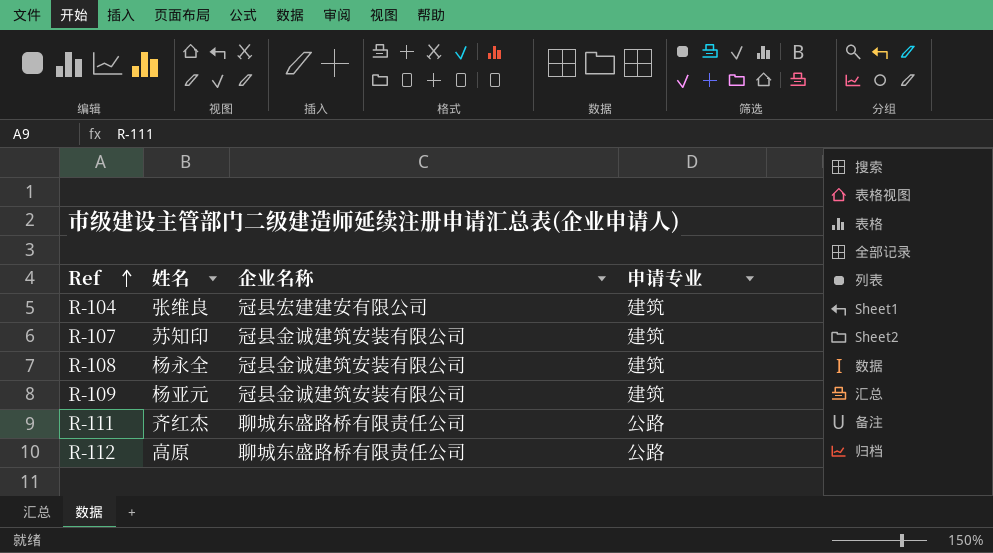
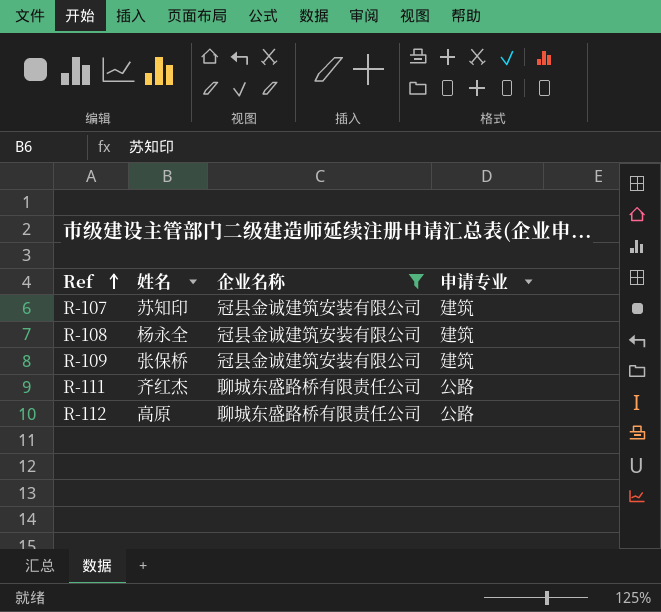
filter: none -> 企业名称 != 冠县宏建建安有限公司
R-109 | 姓名: 杨亚元 -> 张保桥

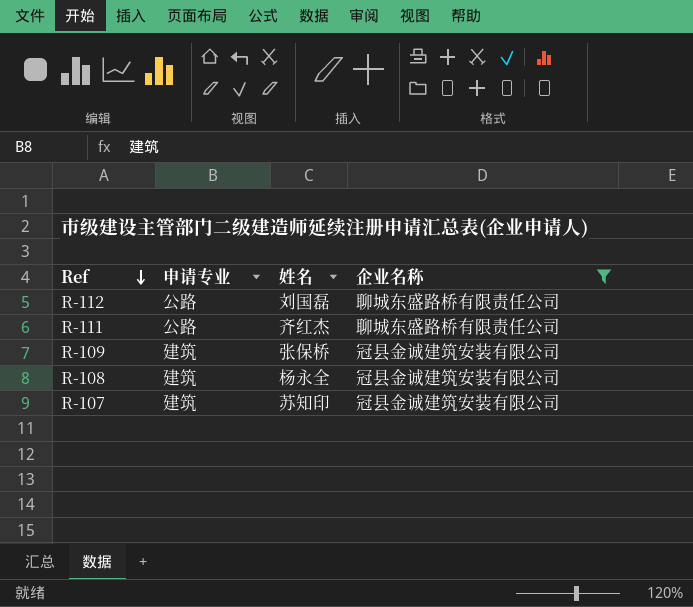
row order: Ref ascending -> Ref descending
column 申请专业 | position: 4 -> 2
R-112 | 姓名: 高原 -> 刘国磊

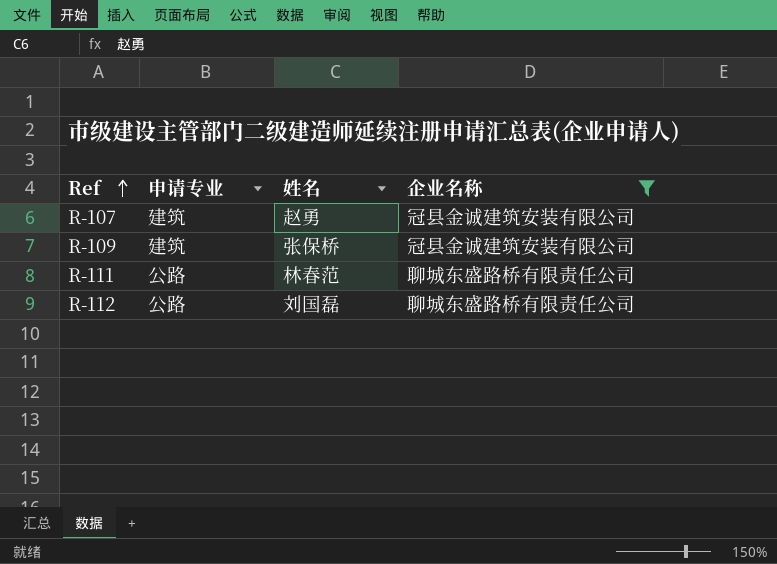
row order: Ref descending -> Ref ascending
row R-108: 建筑 | 杨永全 | 冠县金诚建筑安装有限公司 -> none
R-107 | 姓名: 苏知印 -> 赵勇
R-111 | 姓名: 齐红杰 -> 林春范

